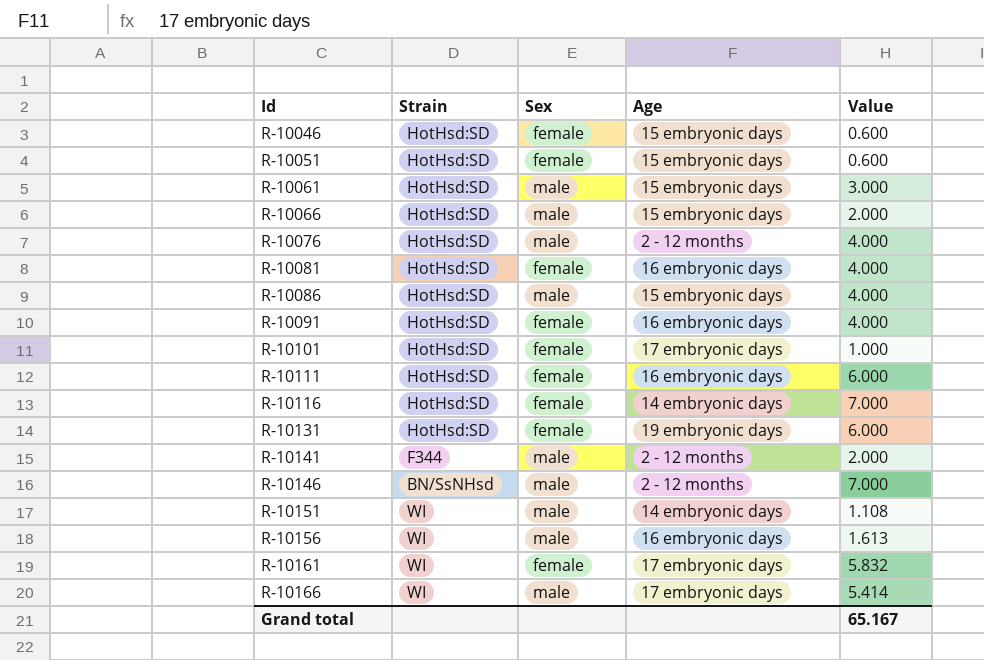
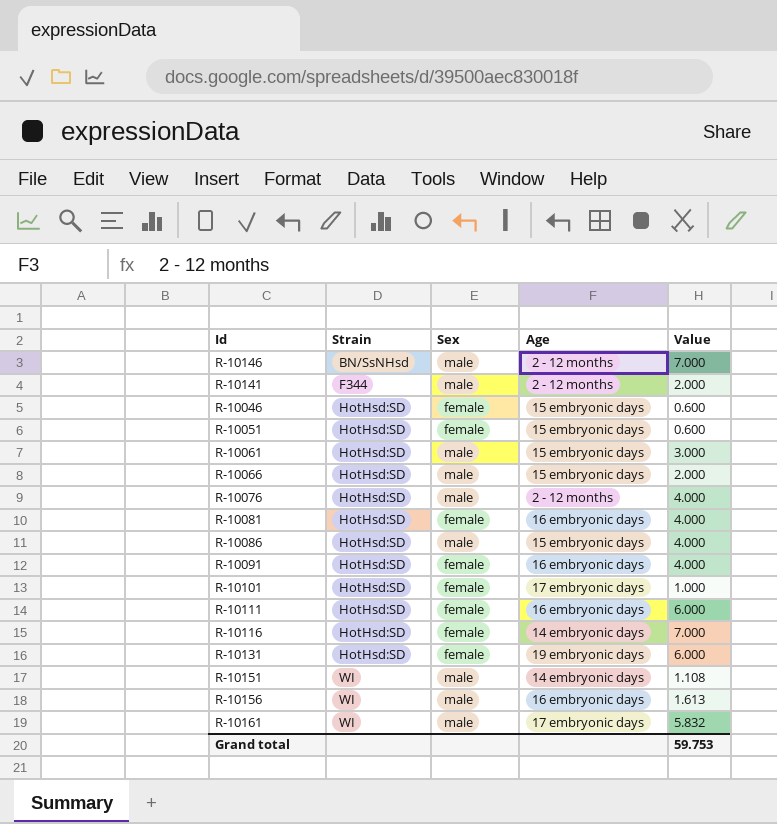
row order: Id ascending -> Strain ascending
row R-10166: WI | male | 17 embryonic days | 5.414 -> none
R-10161 | Sex: female -> male
Grand total | Value: 65.167 -> 59.753

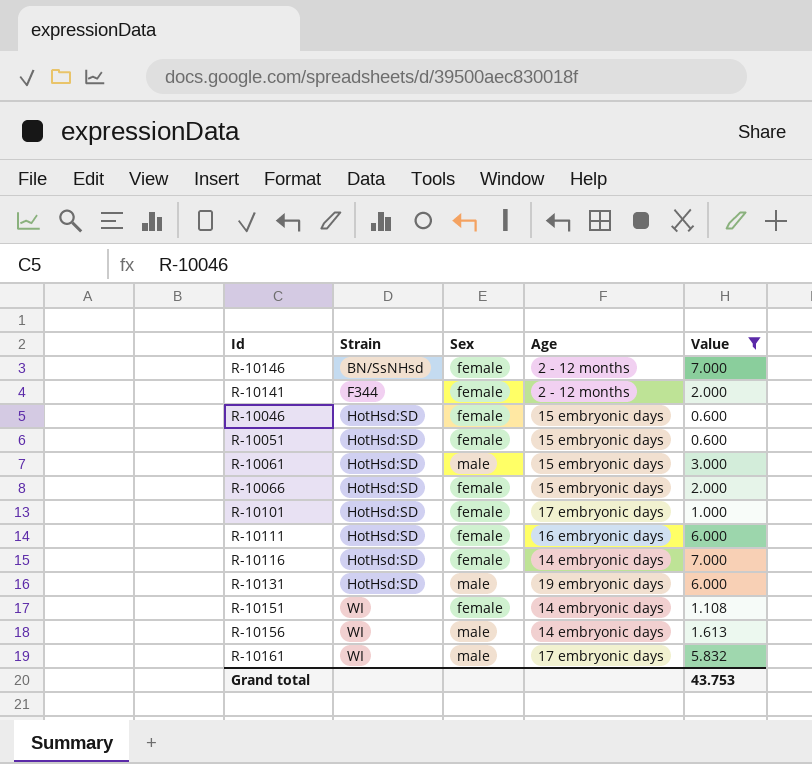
filter: none -> Value != 4.000
R-10146 | Sex: male -> female
R-10141 | Sex: male -> female
R-10066 | Sex: male -> female
R-10131 | Sex: female -> male
R-10151 | Sex: male -> female
R-10156 | Age: 16 embryonic days -> 14 embryonic days
Grand total | Value: 59.753 -> 43.753

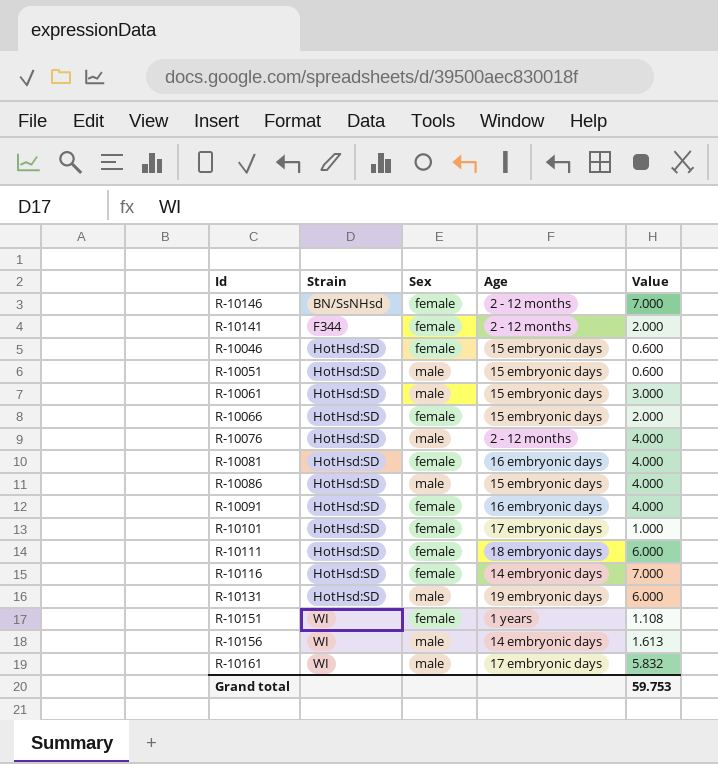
filter: Value != 4.000 -> none
R-10051 | Sex: female -> male
R-10111 | Age: 16 embryonic days -> 18 embryonic days
R-10151 | Age: 14 embryonic days -> 1 years
Grand total | Value: 43.753 -> 59.753

